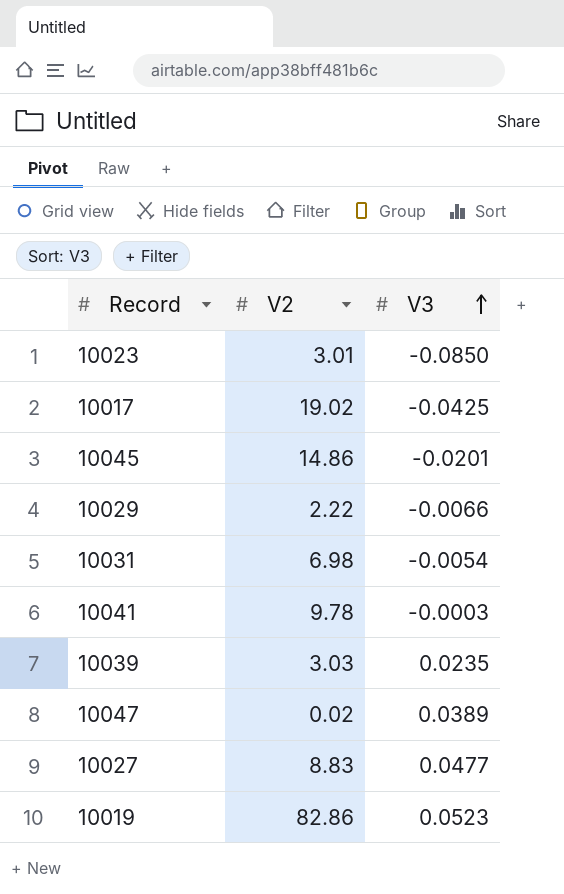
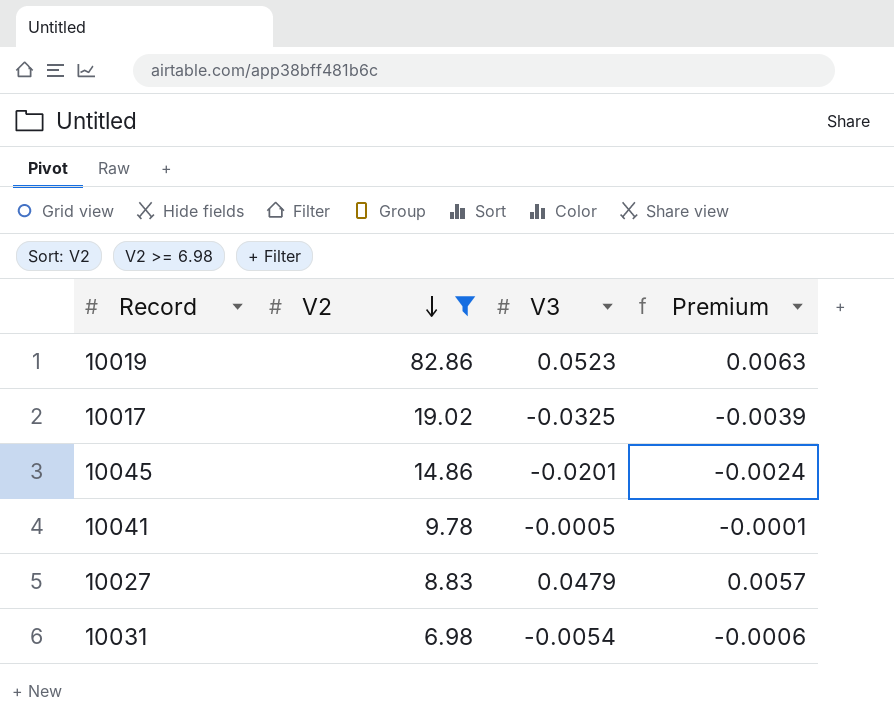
filter: none -> V2 >= 6.98
row order: V3 ascending -> V2 descending
column Premium | formula: none -> [V3] * 0.12
10017 | V3: -0.0425 -> -0.0325
10041 | V3: -0.0003 -> -0.0005
10027 | V3: 0.0477 -> 0.0479

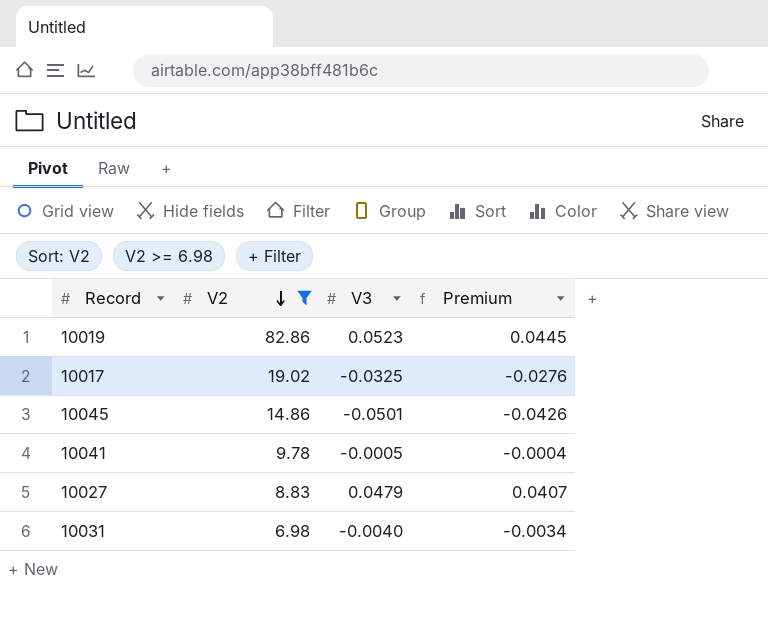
column Premium | formula: [V3] * 0.12 -> [V3] * 0.85
10045 | V3: -0.0201 -> -0.0501
10031 | V3: -0.0054 -> -0.0040

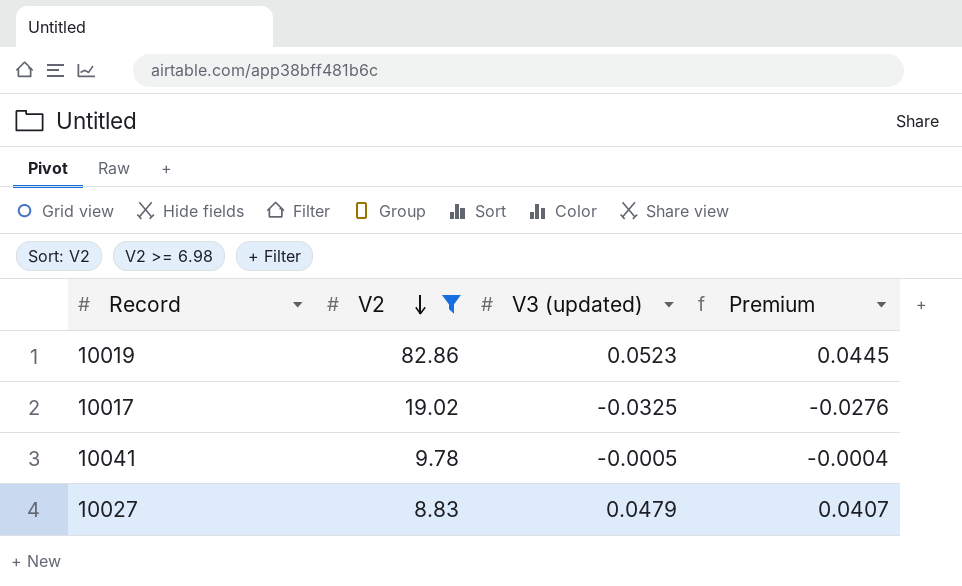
column name: V3 -> V3 (updated)
row 10045: 14.86 | -0.0501 | -0.0426 -> none
row 10031: 6.98 | -0.0040 | -0.0034 -> none

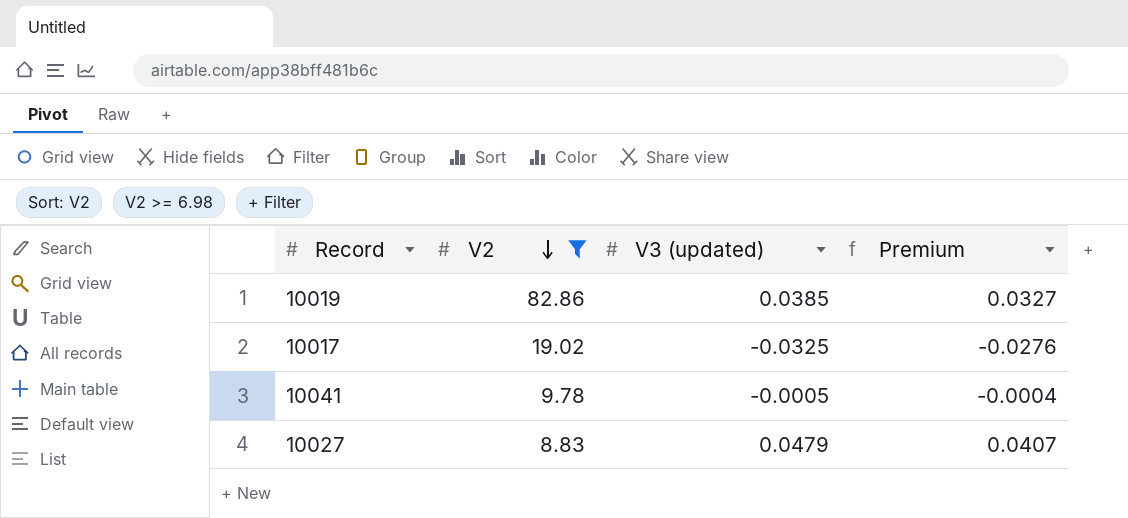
10019 | V3 (updated): 0.0523 -> 0.0385
10019 | Premium: 0.0445 -> 0.0327

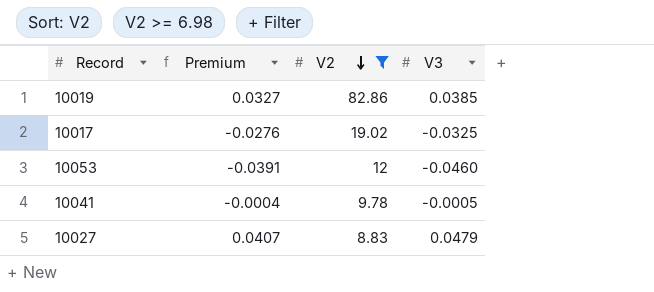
column Premium | position: 4 -> 2
column name: V3 (updated) -> V3
row 10053: none -> -0.0391 | 12 | -0.0460

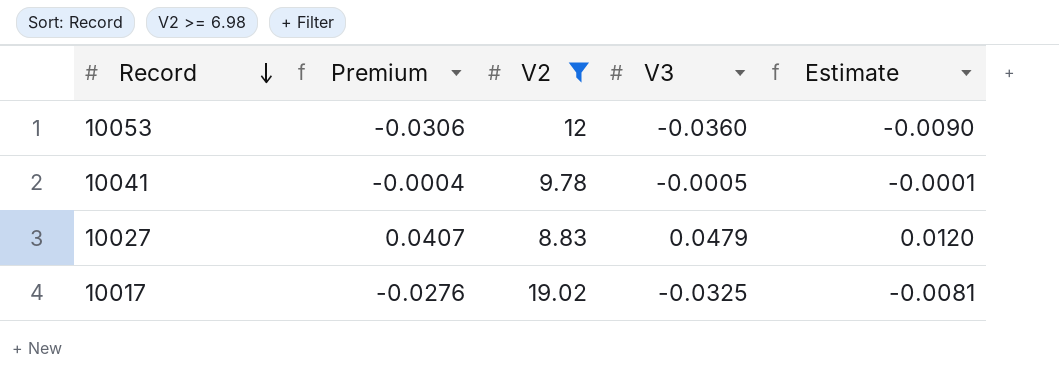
row order: V2 descending -> Record descending
column Estimate | formula: none -> [V3] * 0.25
row 10019: 0.0327 | 82.86 | 0.0385 -> none
10053 | Premium: -0.0391 -> -0.0306
10053 | V3: -0.0460 -> -0.0360

